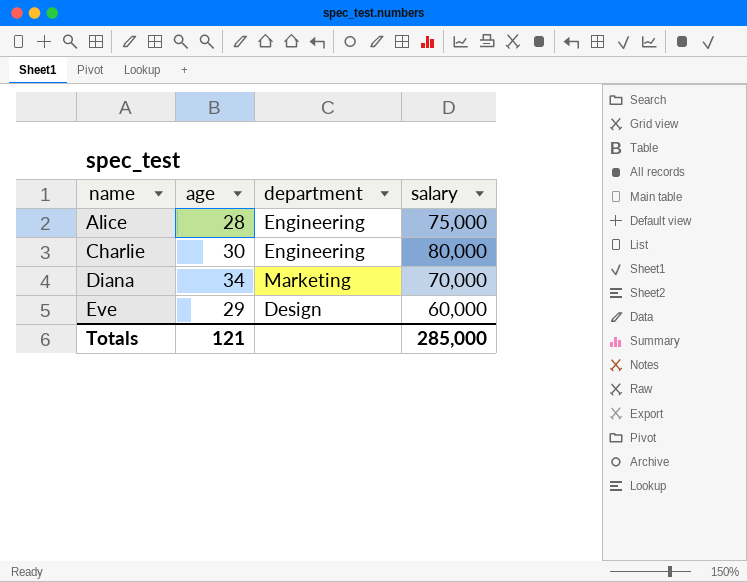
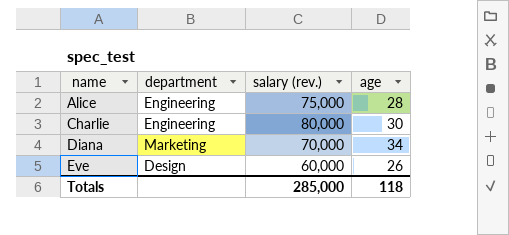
column name: salary -> salary (rev.)
column age | position: 2 -> 4
Eve | age: 29 -> 26
Totals | age: 121 -> 118

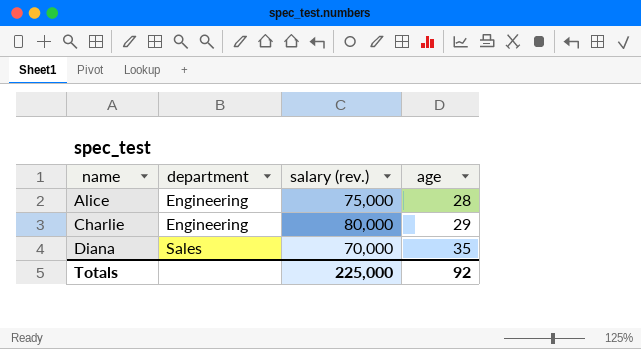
row Eve: Design | 60,000 | 26 -> none
Charlie | age: 30 -> 29
Diana | department: Marketing -> Sales
Diana | age: 34 -> 35
Totals | salary (rev.): 285,000 -> 225,000
Totals | age: 118 -> 92

